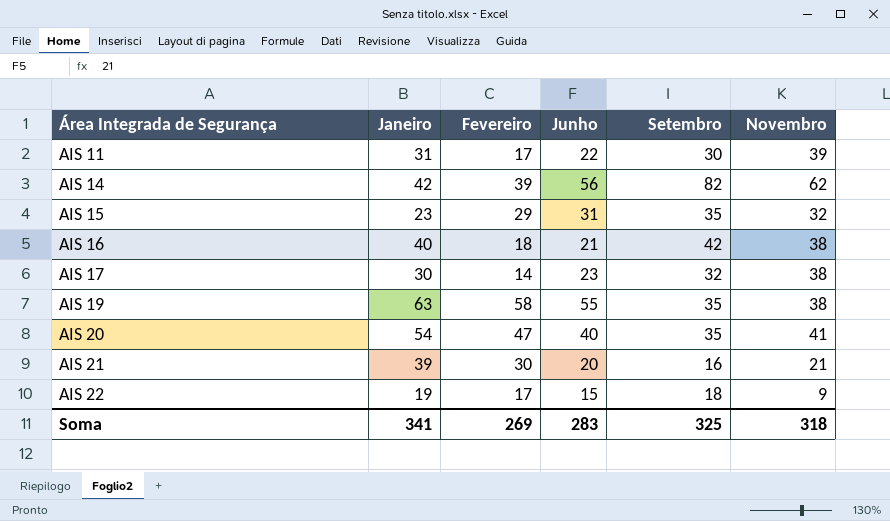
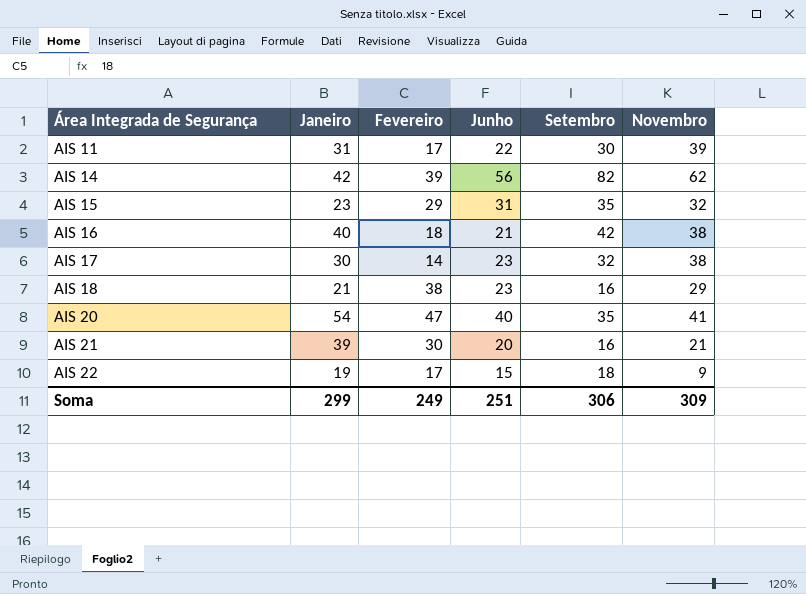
row AIS 19: 63 | 58 | 55 | 35 | 38 -> none
row AIS 18: none -> 21 | 38 | 23 | 16 | 29
Soma | Janeiro: 341 -> 299
Soma | Fevereiro: 269 -> 249
Soma | Junho: 283 -> 251
Soma | Setembro: 325 -> 306
Soma | Novembro: 318 -> 309

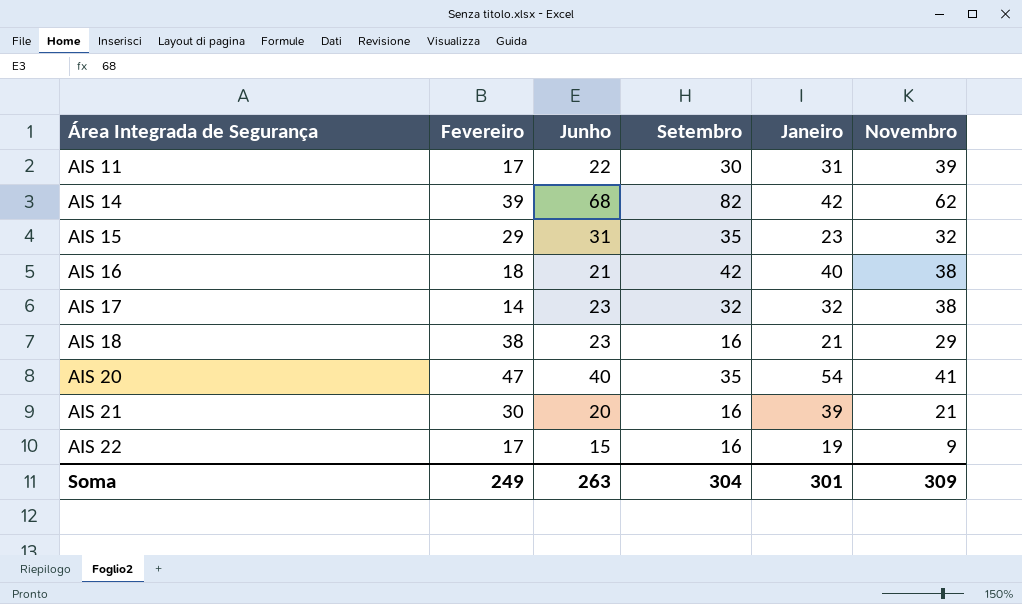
column Janeiro | position: 2 -> 5
AIS 14 | Junho: 56 -> 68
AIS 17 | Janeiro: 30 -> 32
AIS 22 | Setembro: 18 -> 16
Soma | Junho: 251 -> 263
Soma | Setembro: 306 -> 304
Soma | Janeiro: 299 -> 301

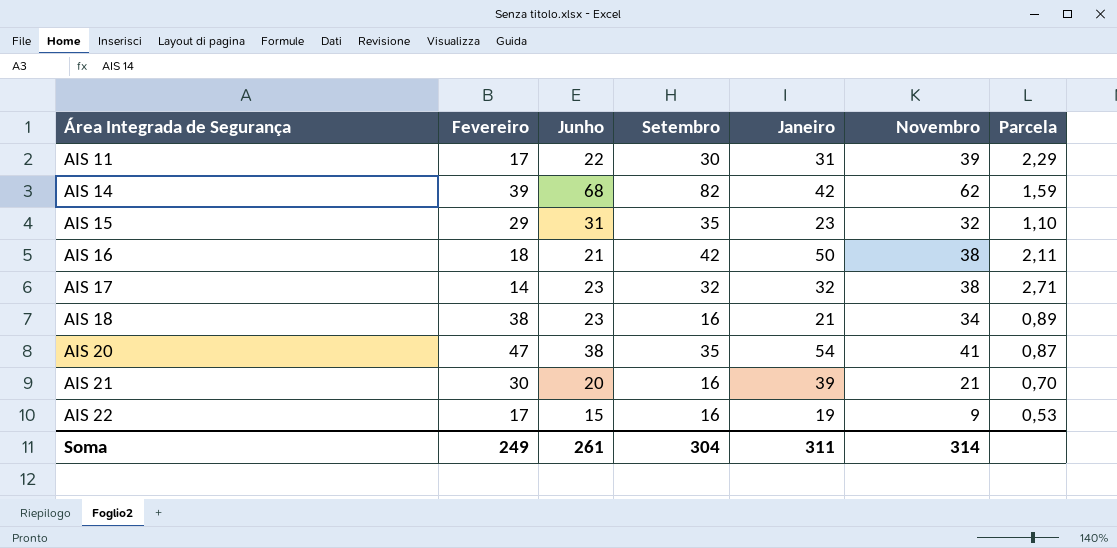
column Parcela | formula: none -> [Novembro] / [Fevereiro]
AIS 16 | Janeiro: 40 -> 50
AIS 18 | Novembro: 29 -> 34
AIS 20 | Junho: 40 -> 38
Soma | Junho: 263 -> 261
Soma | Janeiro: 301 -> 311
Soma | Novembro: 309 -> 314

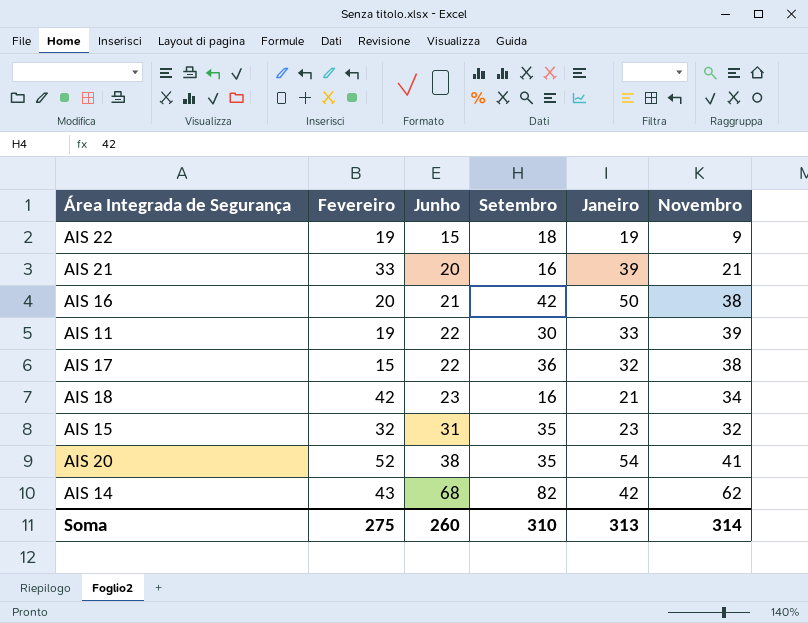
row order: Área Integrada de Segurança ascending -> Junho ascending
column Parcela | formula: [Novembro] / [Fevereiro] -> none
AIS 22 | Fevereiro: 17 -> 19
AIS 22 | Setembro: 16 -> 18
AIS 21 | Fevereiro: 30 -> 33
AIS 16 | Fevereiro: 18 -> 20
AIS 11 | Fevereiro: 17 -> 19
AIS 11 | Janeiro: 31 -> 33
AIS 17 | Fevereiro: 14 -> 15
AIS 17 | Junho: 23 -> 22
AIS 17 | Setembro: 32 -> 36
AIS 18 | Fevereiro: 38 -> 42
AIS 15 | Fevereiro: 29 -> 32
AIS 20 | Fevereiro: 47 -> 52
AIS 14 | Fevereiro: 39 -> 43
Soma | Fevereiro: 249 -> 275
Soma | Junho: 261 -> 260
Soma | Setembro: 304 -> 310
Soma | Janeiro: 311 -> 313

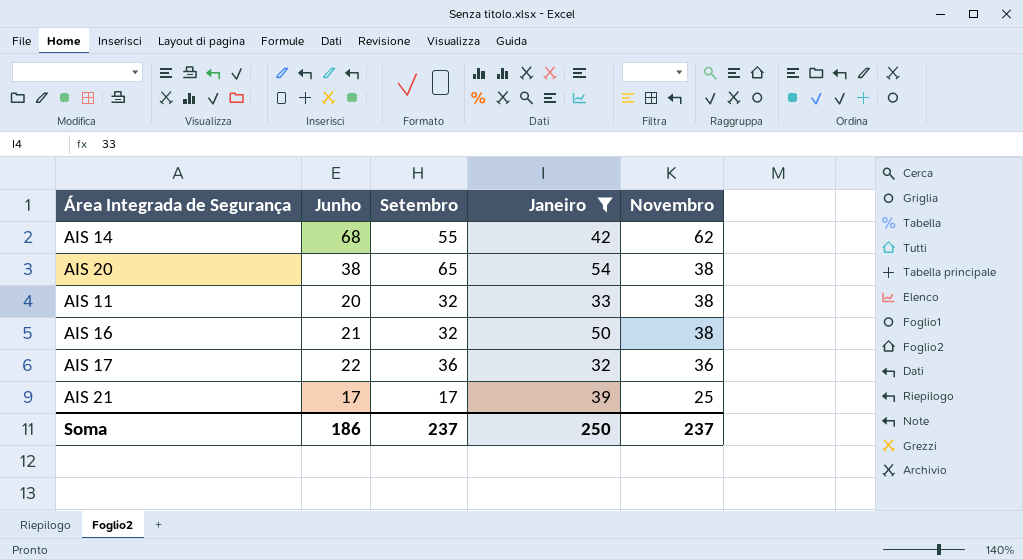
filter: none -> Janeiro >= 32
row order: Junho ascending -> Novembro descending
column Fevereiro | position: 2 -> none
AIS 14 | Setembro: 82 -> 55
AIS 20 | Setembro: 35 -> 65
AIS 20 | Novembro: 41 -> 38
AIS 11 | Junho: 22 -> 20
AIS 11 | Setembro: 30 -> 32
AIS 11 | Novembro: 39 -> 38
AIS 16 | Setembro: 42 -> 32
AIS 17 | Novembro: 38 -> 36
AIS 21 | Junho: 20 -> 17
AIS 21 | Setembro: 16 -> 17
AIS 21 | Novembro: 21 -> 25
Soma | Junho: 260 -> 186
Soma | Setembro: 310 -> 237
Soma | Janeiro: 313 -> 250
Soma | Novembro: 314 -> 237

